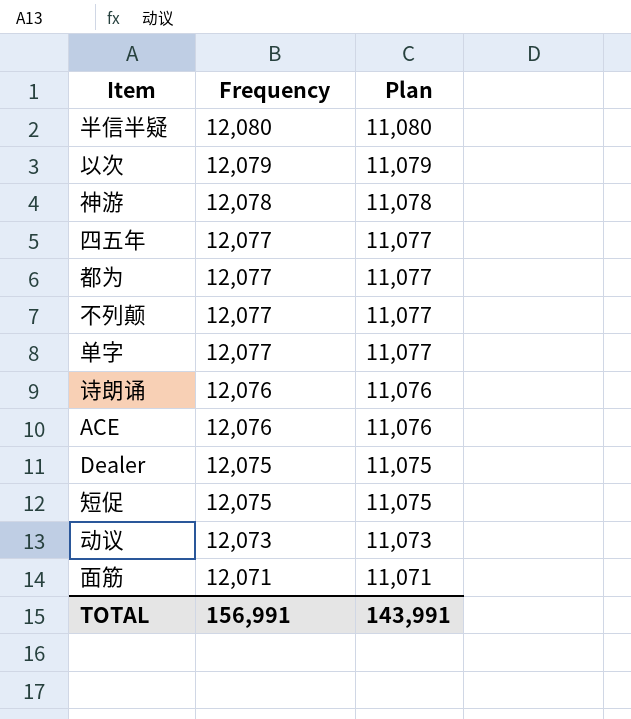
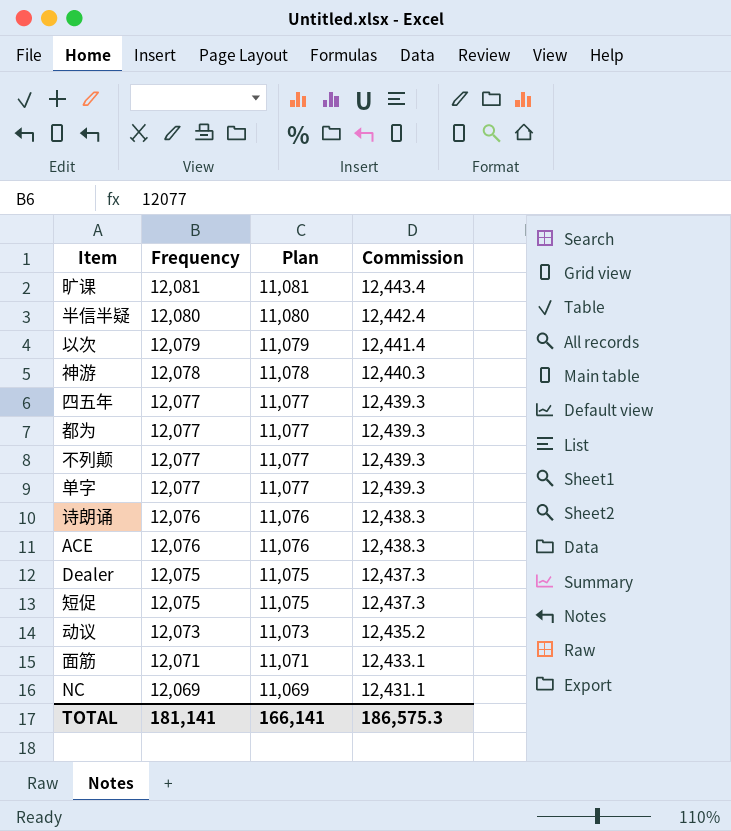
column Commission | formula: none -> [Frequency] * 1.03
row 旷课: none -> 12,081 | 11,081 | 12,443.4
row NC: none -> 12,069 | 11,069 | 12,431.1
TOTAL | Frequency: 156,991 -> 181,141
TOTAL | Plan: 143,991 -> 166,141

